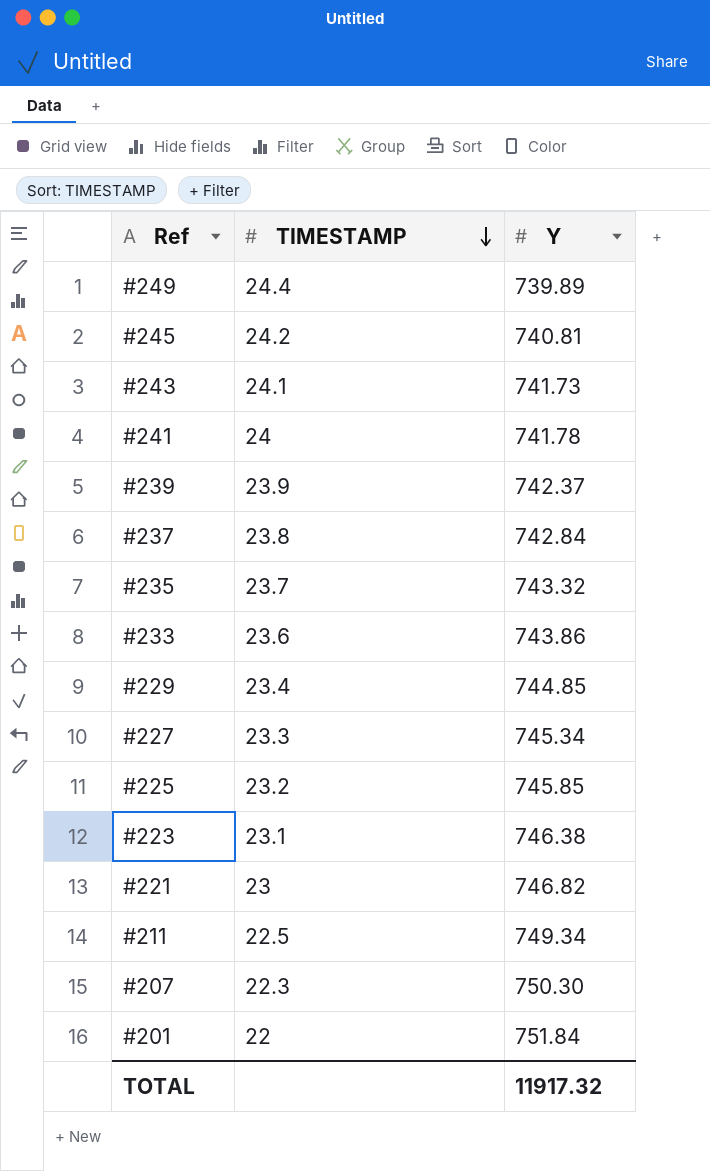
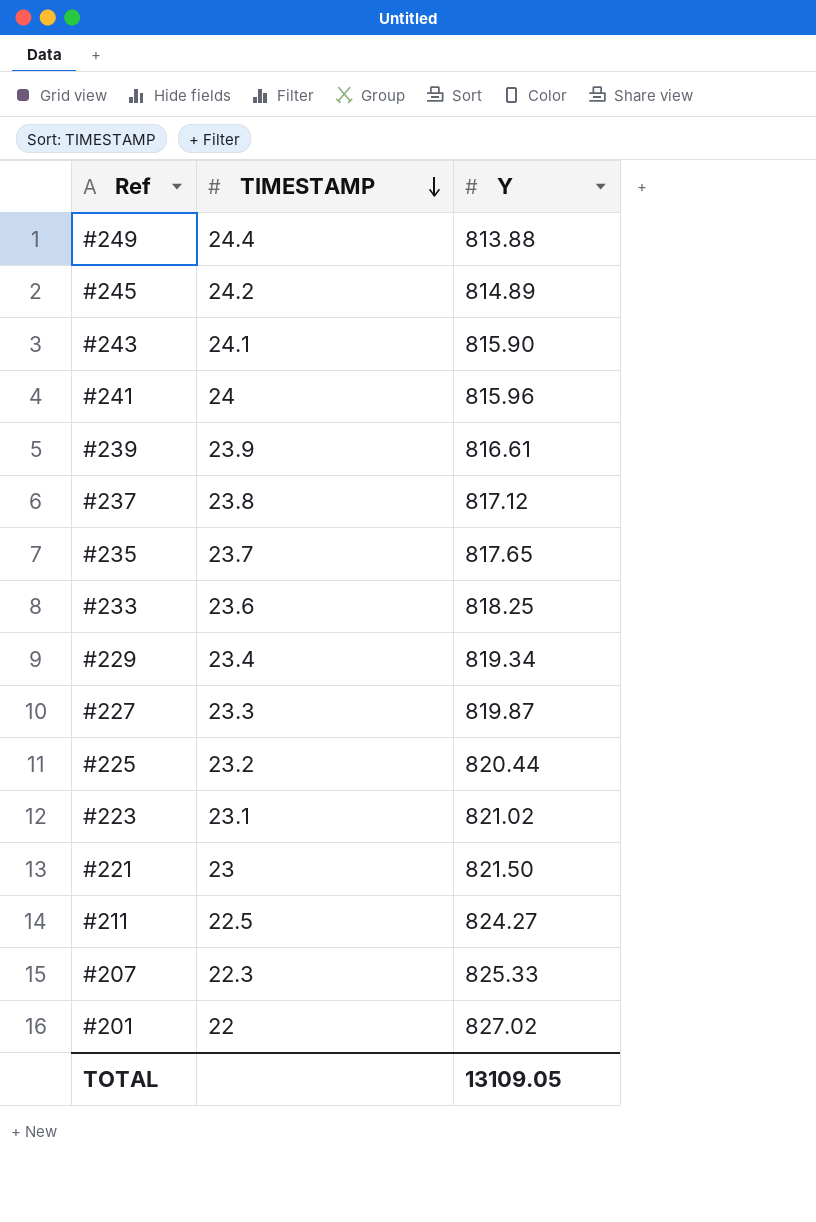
#249 | Y: 739.89 -> 813.88
#245 | Y: 740.81 -> 814.89
#243 | Y: 741.73 -> 815.90
#241 | Y: 741.78 -> 815.96
#239 | Y: 742.37 -> 816.61
#237 | Y: 742.84 -> 817.12
#235 | Y: 743.32 -> 817.65
#233 | Y: 743.86 -> 818.25
#229 | Y: 744.85 -> 819.34
#227 | Y: 745.34 -> 819.87
#225 | Y: 745.85 -> 820.44
#223 | Y: 746.38 -> 821.02
#221 | Y: 746.82 -> 821.50
#211 | Y: 749.34 -> 824.27
#207 | Y: 750.30 -> 825.33
#201 | Y: 751.84 -> 827.02
TOTAL | Y: 11917.32 -> 13109.05

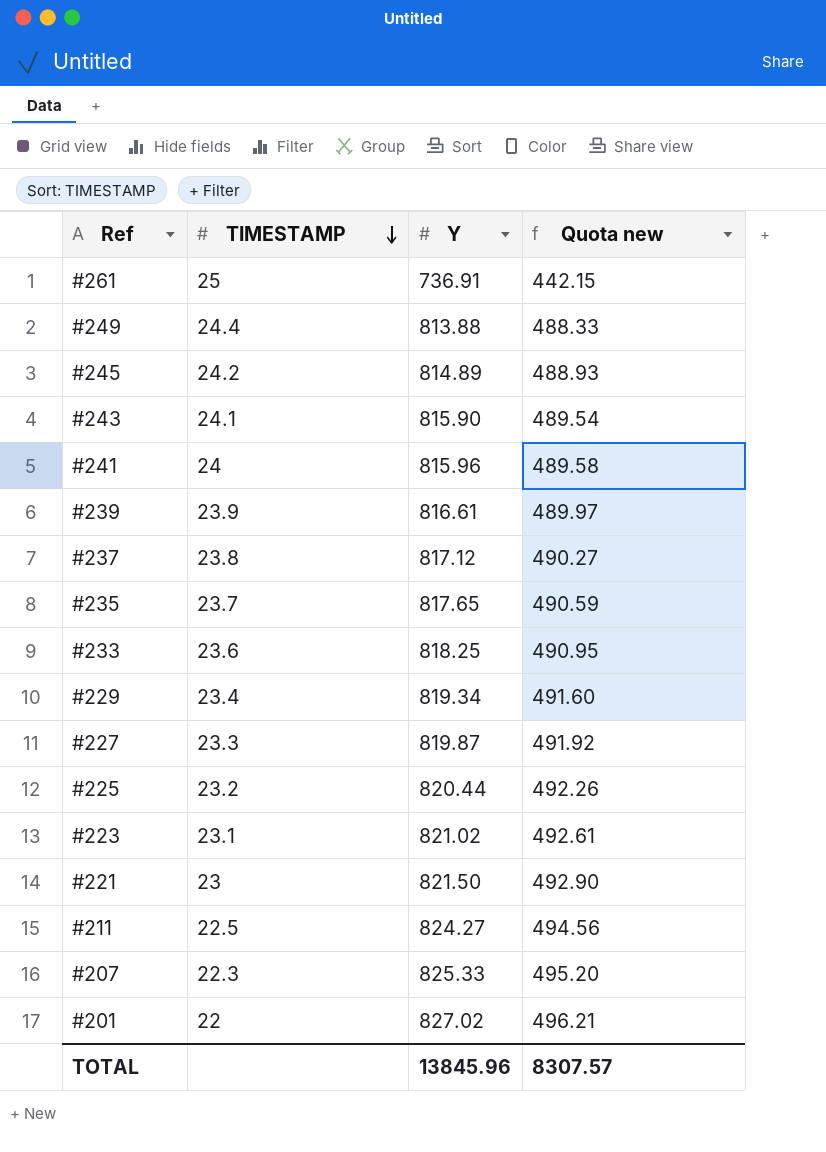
column Quota new | formula: none -> [Y] * 0.6
row #261: none -> 25 | 736.91 | 442.15
TOTAL | Y: 13109.05 -> 13845.96

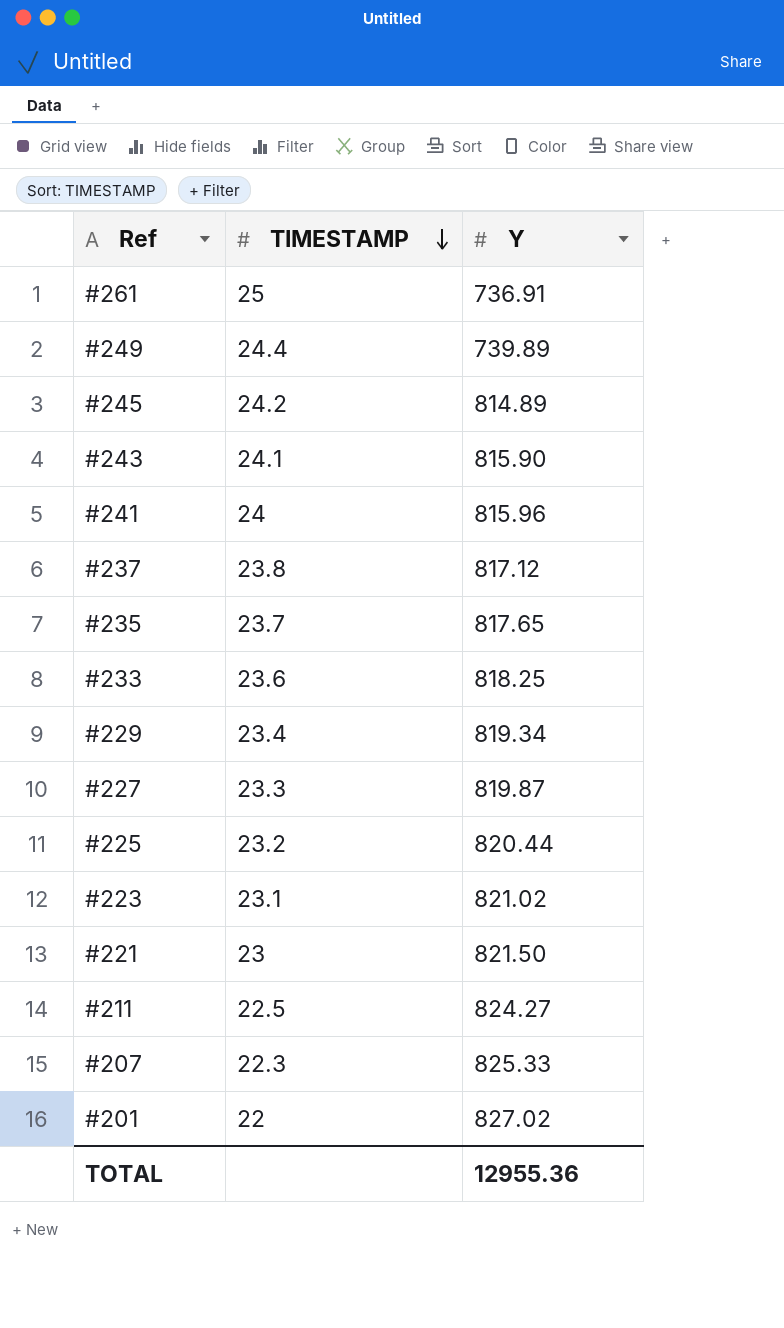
column Quota new | formula: [Y] * 0.6 -> none
row #239: 23.9 | 816.61 | 489.97 -> none
#249 | Y: 813.88 -> 739.89
TOTAL | Y: 13845.96 -> 12955.36

